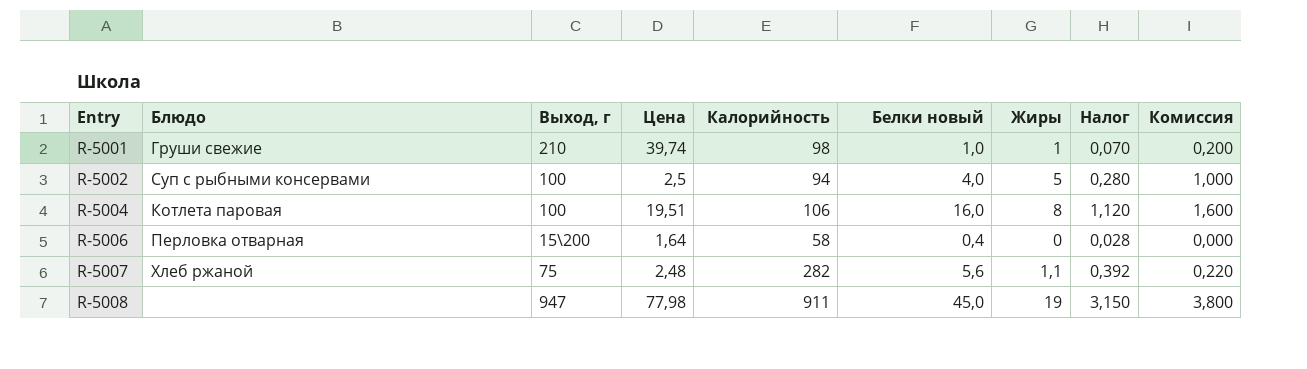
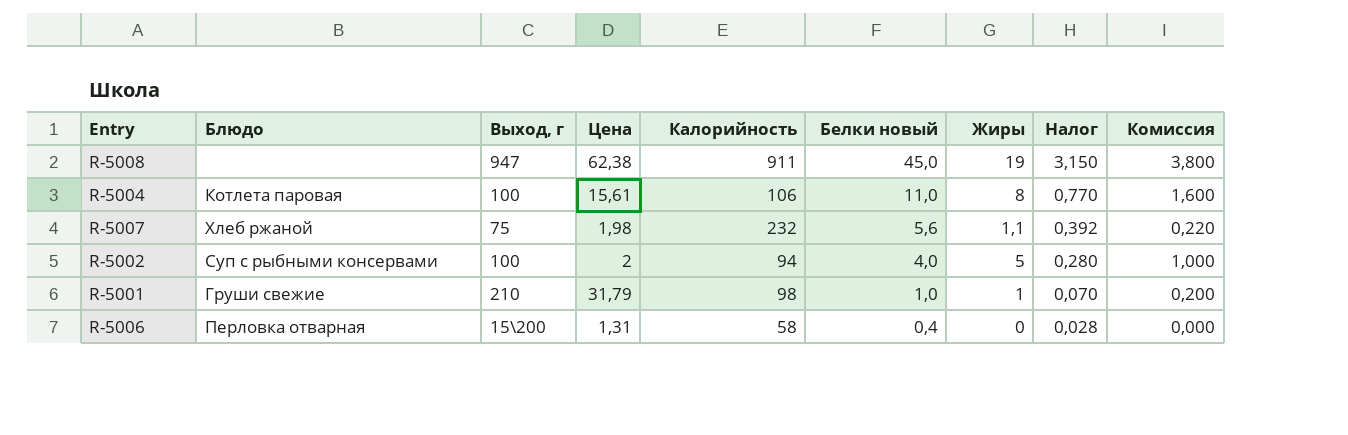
row order: Entry ascending -> Белки новый descending
R-5008 | Цена: 77,98 -> 62,38
R-5004 | Цена: 19,51 -> 15,61
R-5004 | Белки новый: 16,0 -> 11,0
R-5004 | Налог: 1,120 -> 0,770
R-5007 | Цена: 2,48 -> 1,98
R-5007 | Калорийность: 282 -> 232
R-5002 | Цена: 2,5 -> 2
R-5001 | Цена: 39,74 -> 31,79
R-5006 | Цена: 1,64 -> 1,31

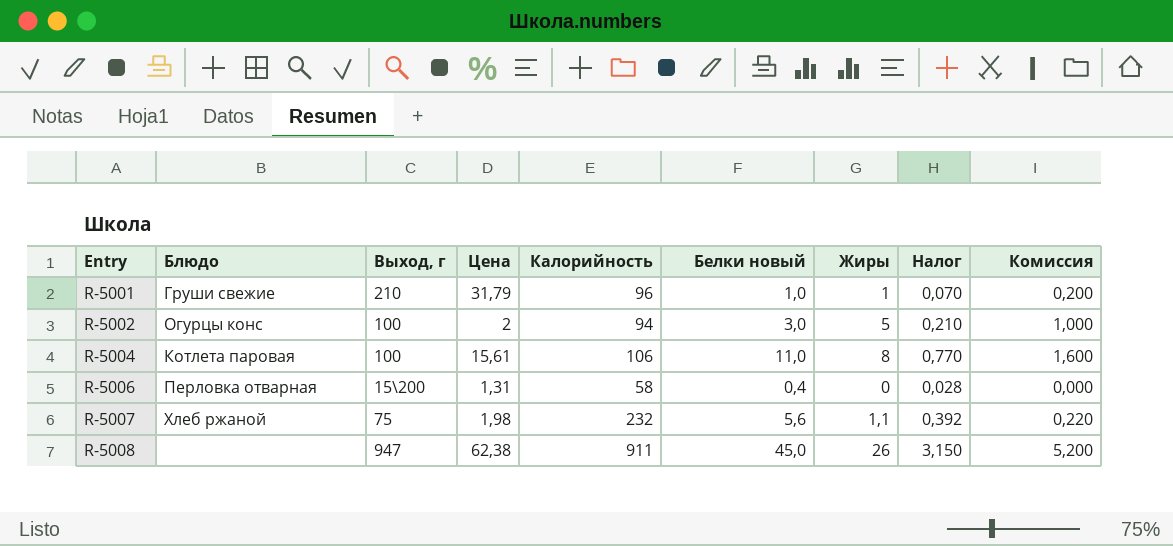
row order: Белки новый descending -> Entry ascending
R-5001 | Калорийность: 98 -> 96
R-5002 | Блюдо: Суп с рыбными консервами -> Огурцы конс
R-5002 | Белки новый: 4,0 -> 3,0
R-5002 | Налог: 0,280 -> 0,210
R-5008 | Жиры: 19 -> 26
R-5008 | Комиссия: 3,800 -> 5,200

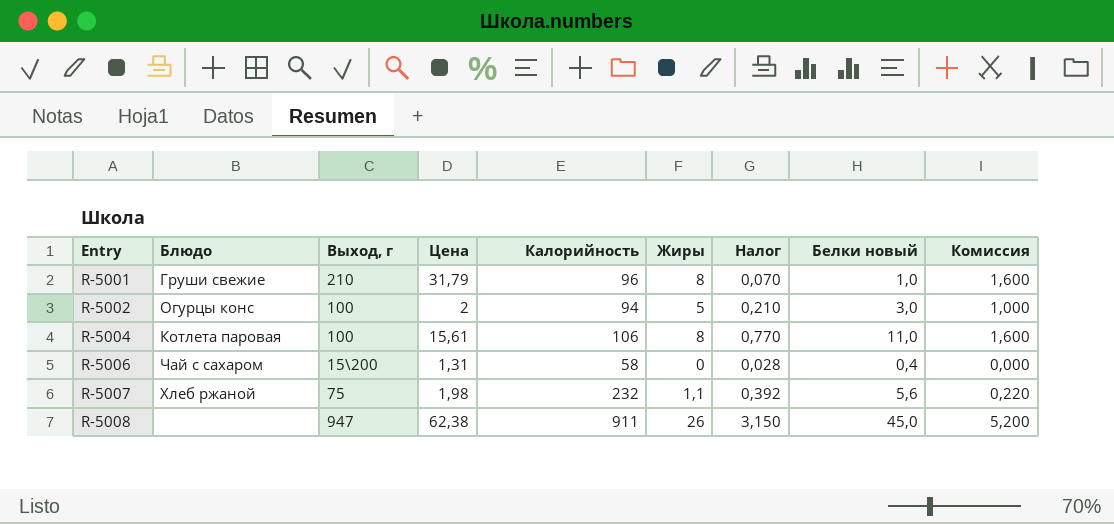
column Белки новый | position: 6 -> 8
R-5001 | Жиры: 1 -> 8
R-5001 | Комиссия: 0,200 -> 1,600
R-5006 | Блюдо: Перловка отварная -> Чай с сахаром

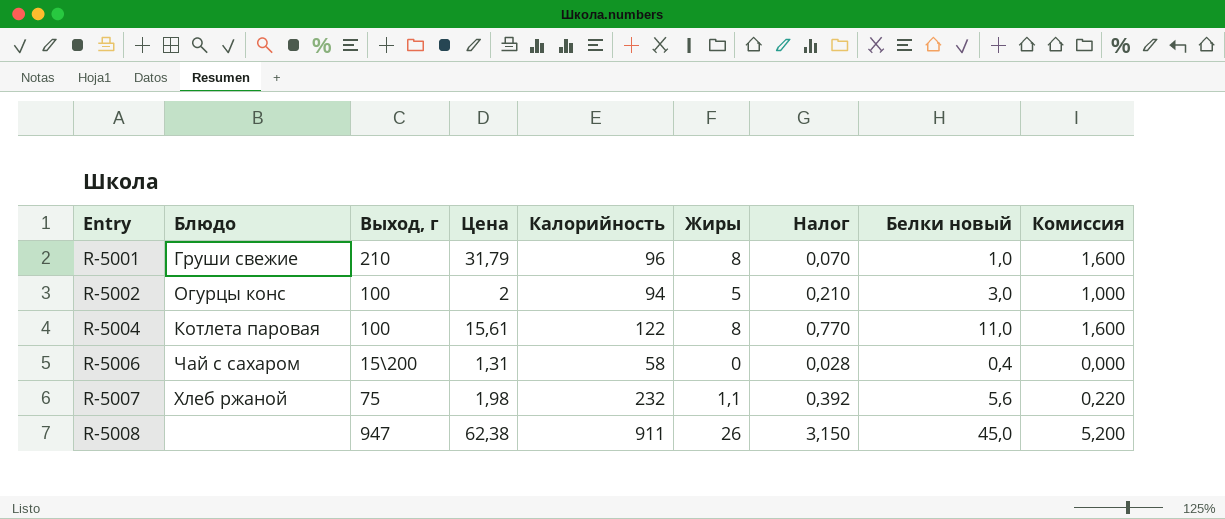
R-5004 | Калорийность: 106 -> 122

